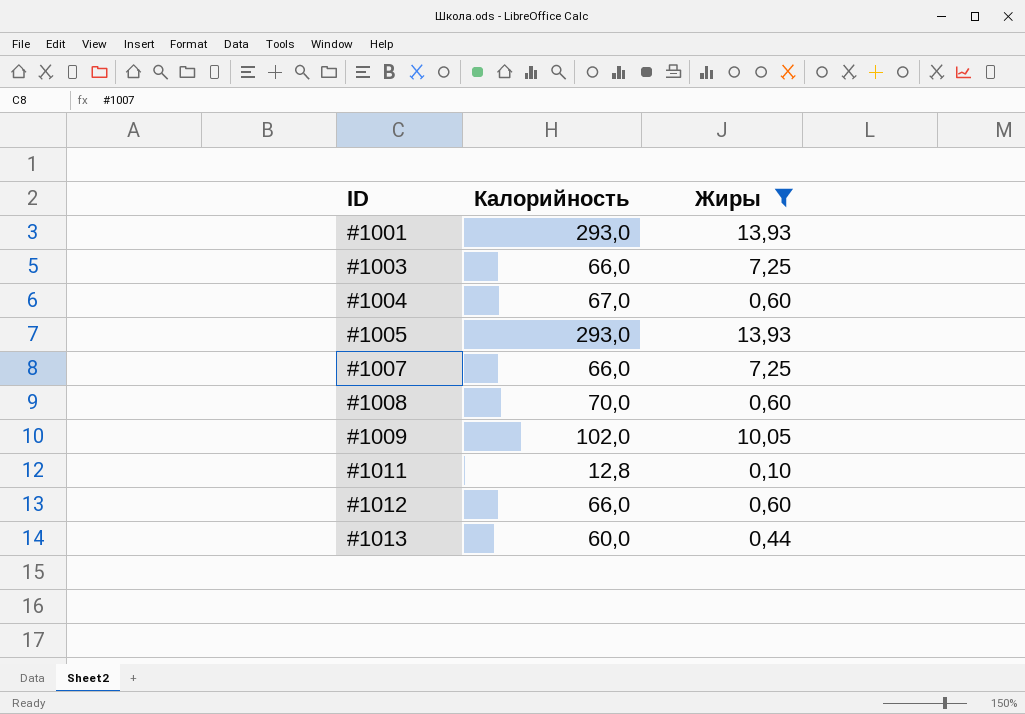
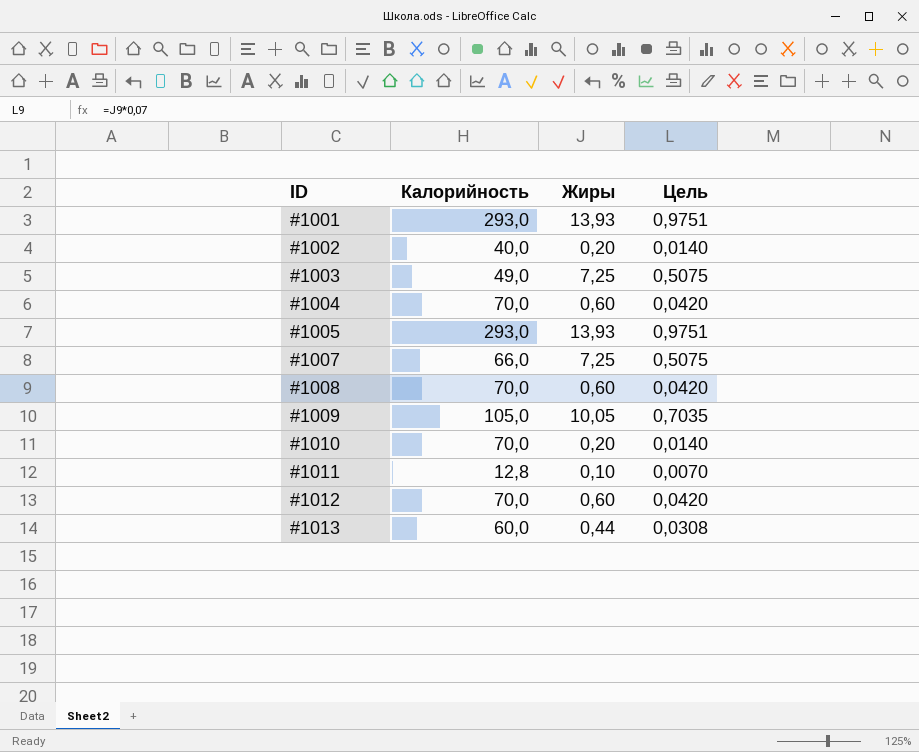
filter: Жиры != 0,20 -> none
column Цель | formula: none -> [Жиры] * 0,07
#1003 | Калорийность: 66,0 -> 49,0
#1004 | Калорийность: 67,0 -> 70,0
#1009 | Калорийность: 102,0 -> 105,0
#1012 | Калорийность: 66,0 -> 70,0

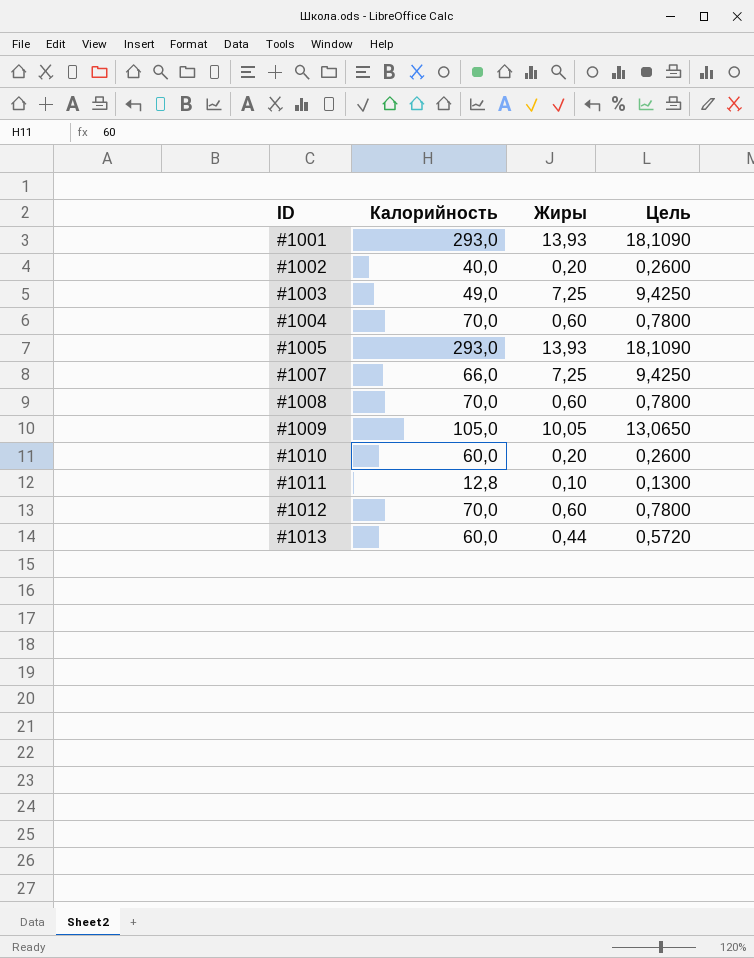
column Цель | formula: [Жиры] * 0,07 -> [Жиры] * 1,3
#1010 | Калорийность: 70,0 -> 60,0

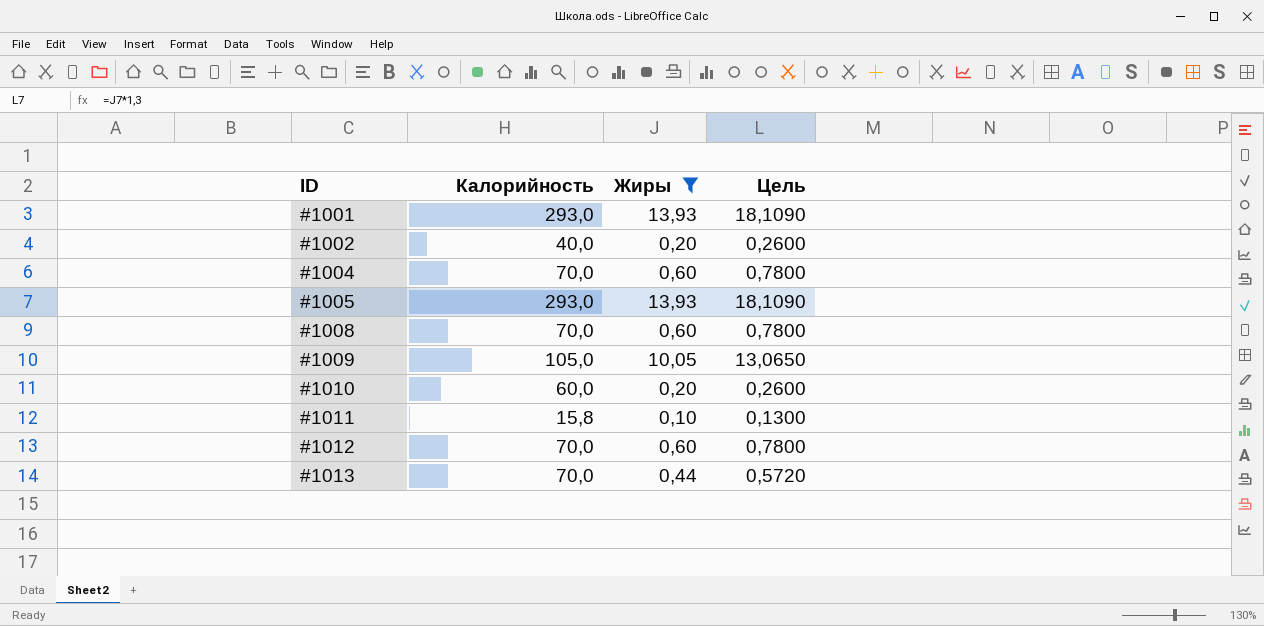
filter: none -> Жиры != 7,25
#1011 | Калорийность: 12,8 -> 15,8
#1013 | Калорийность: 60,0 -> 70,0

